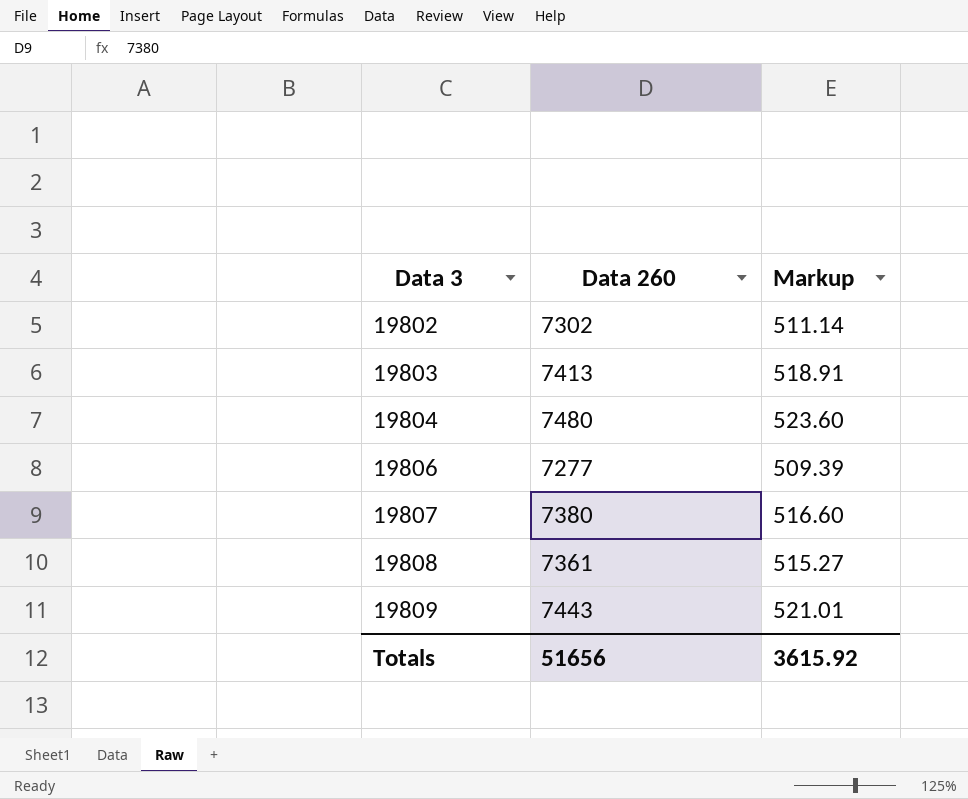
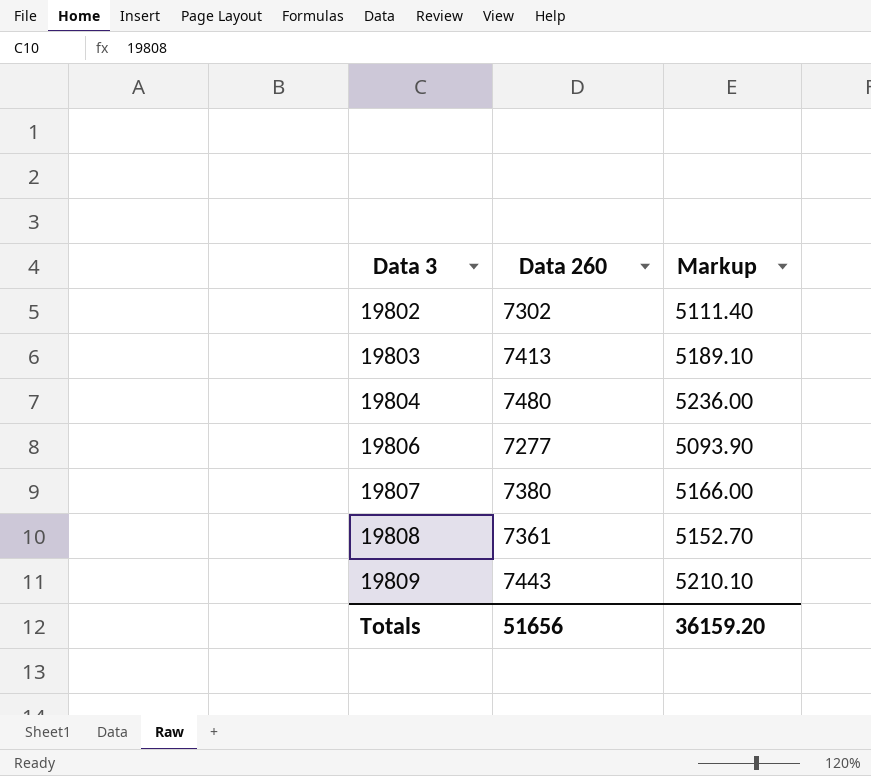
column Markup | formula: [Data 260] * 0.07 -> [Data 260] * 0.7
Totals | Markup: 3615.92 -> 36159.20

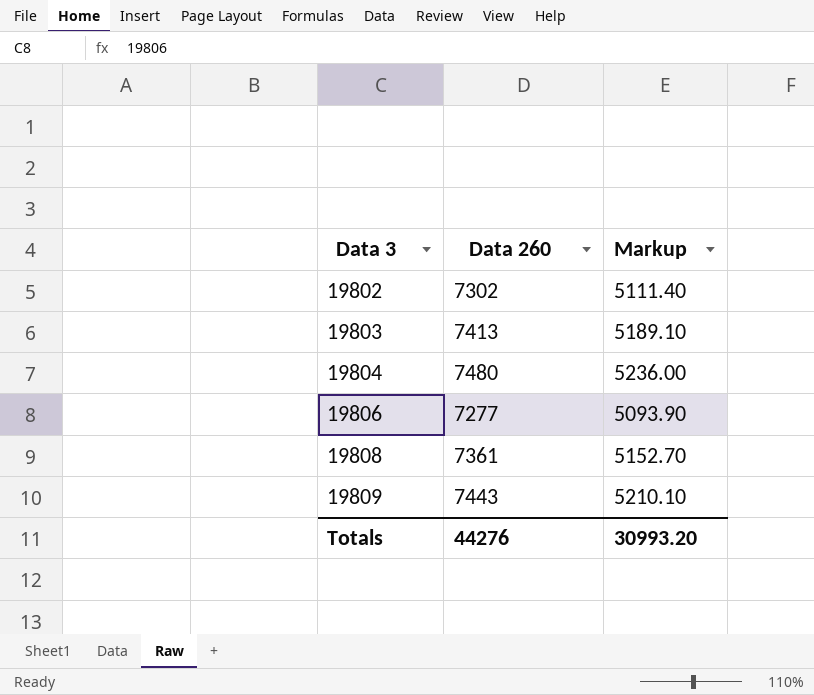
row 19807: 7380 | 5166.00 -> none
Totals | Data 260: 51656 -> 44276
Totals | Markup: 36159.20 -> 30993.20

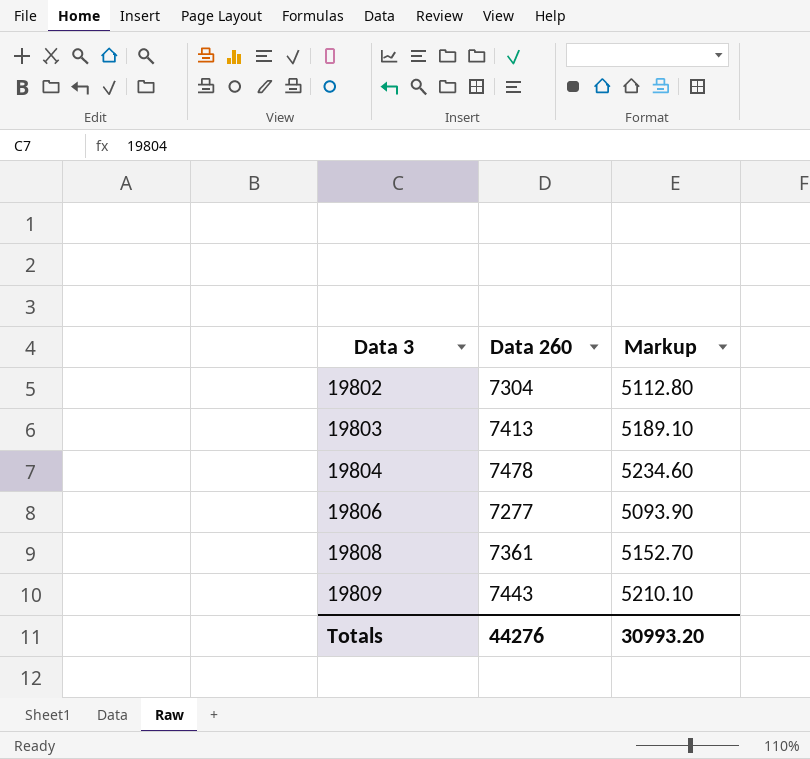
19802 | Data 260: 7302 -> 7304
19802 | Markup: 5111.40 -> 5112.80
19804 | Data 260: 7480 -> 7478
19804 | Markup: 5236.00 -> 5234.60

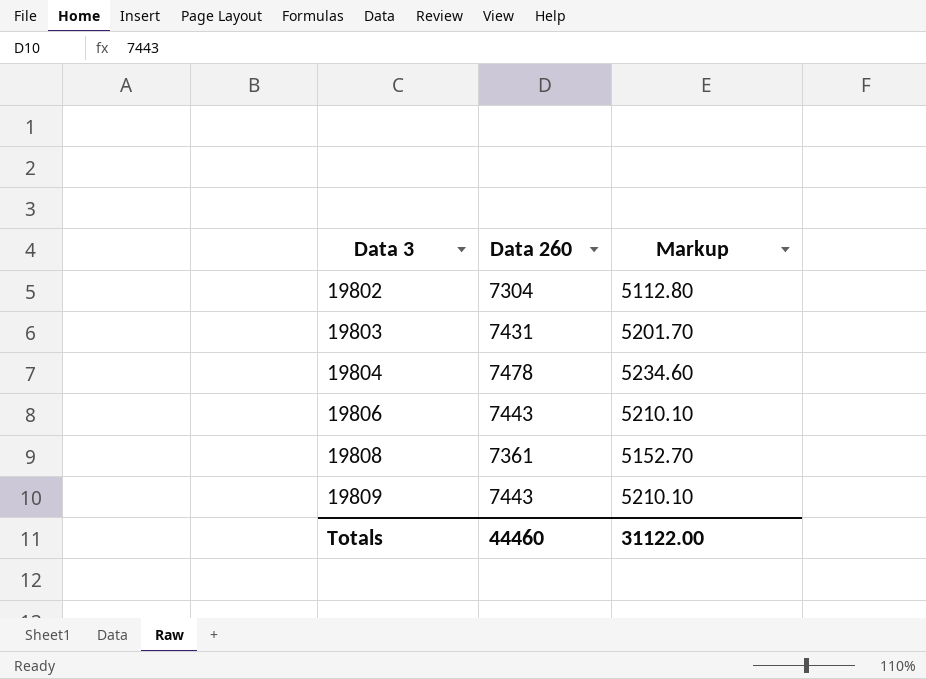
19803 | Data 260: 7413 -> 7431
19803 | Markup: 5189.10 -> 5201.70
19806 | Data 260: 7277 -> 7443
19806 | Markup: 5093.90 -> 5210.10
Totals | Data 260: 44276 -> 44460
Totals | Markup: 30993.20 -> 31122.00

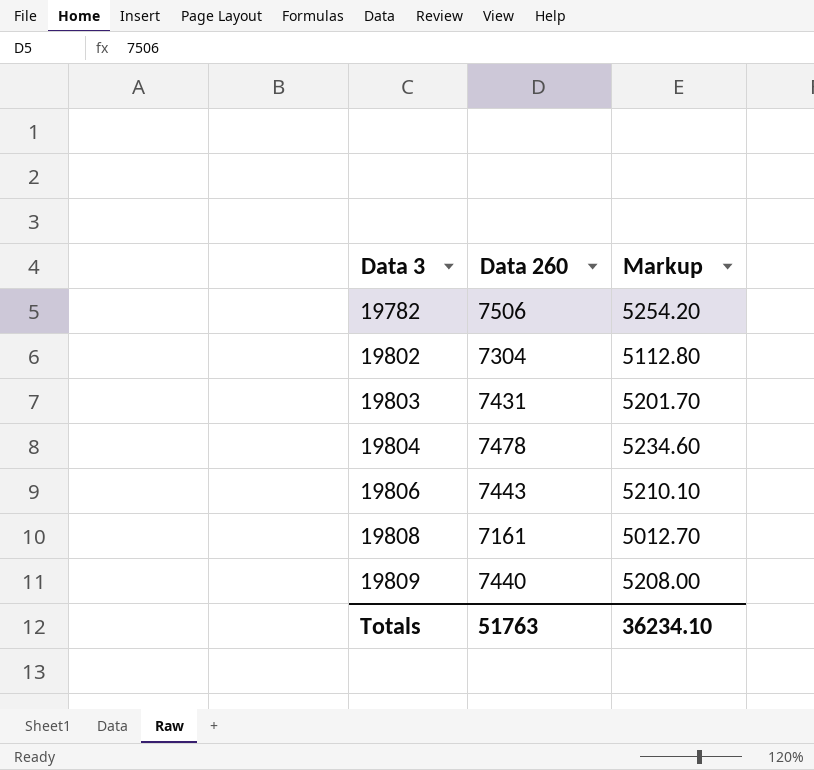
row 19782: none -> 7506 | 5254.20
19808 | Data 260: 7361 -> 7161
19808 | Markup: 5152.70 -> 5012.70
19809 | Data 260: 7443 -> 7440
19809 | Markup: 5210.10 -> 5208.00
Totals | Data 260: 44460 -> 51763
Totals | Markup: 31122.00 -> 36234.10

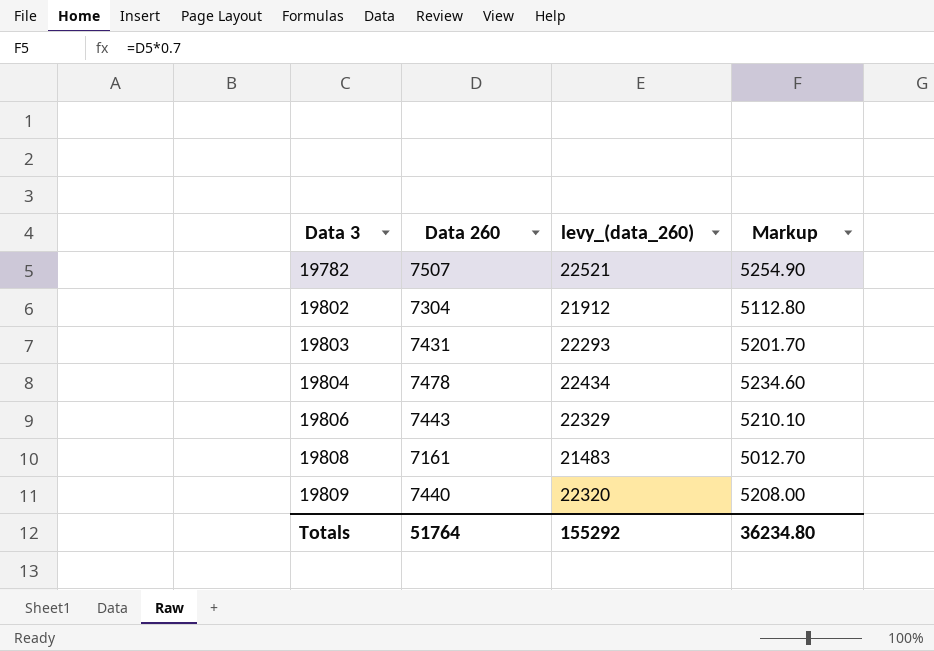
column levy_(data_260) | formula: none -> [Data 260] * 3
19782 | Data 260: 7506 -> 7507
19782 | Markup: 5254.20 -> 5254.90
Totals | Data 260: 51763 -> 51764
Totals | Markup: 36234.10 -> 36234.80

